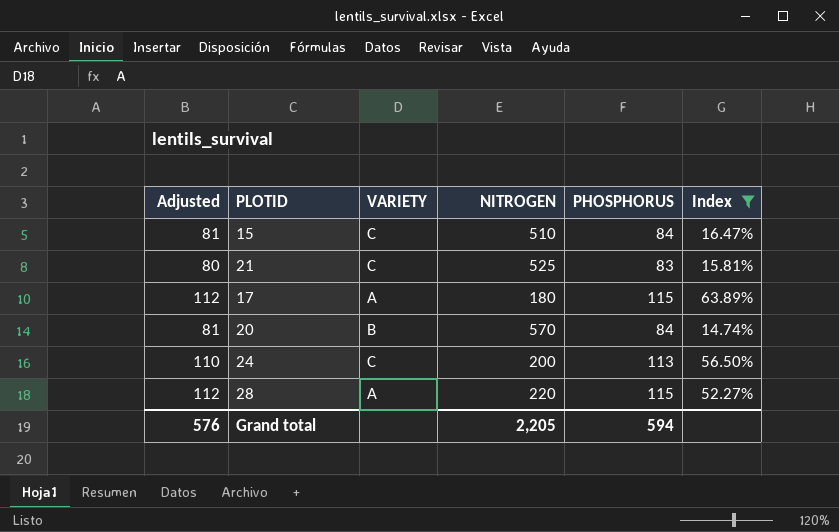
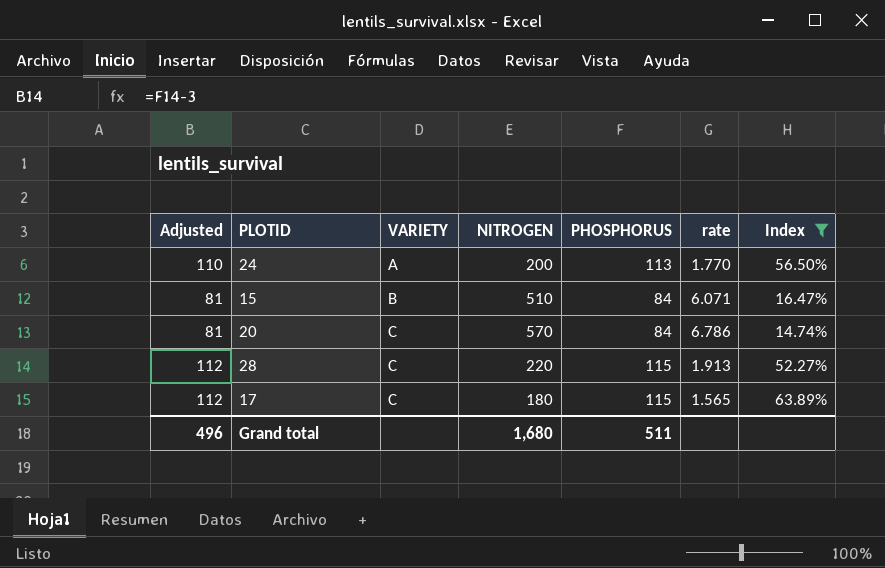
row order: none -> VARIETY ascending
column rate | formula: none -> [NITROGEN] / [PHOSPHORUS]
row 21: 80 | C | 525 | 83 | 15.81% -> none
24 | VARIETY: C -> A
15 | VARIETY: C -> B
20 | VARIETY: B -> C
28 | VARIETY: A -> C
17 | VARIETY: A -> C
Grand total | Adjusted: 576 -> 496
Grand total | NITROGEN: 2,205 -> 1,680
Grand total | PHOSPHORUS: 594 -> 511

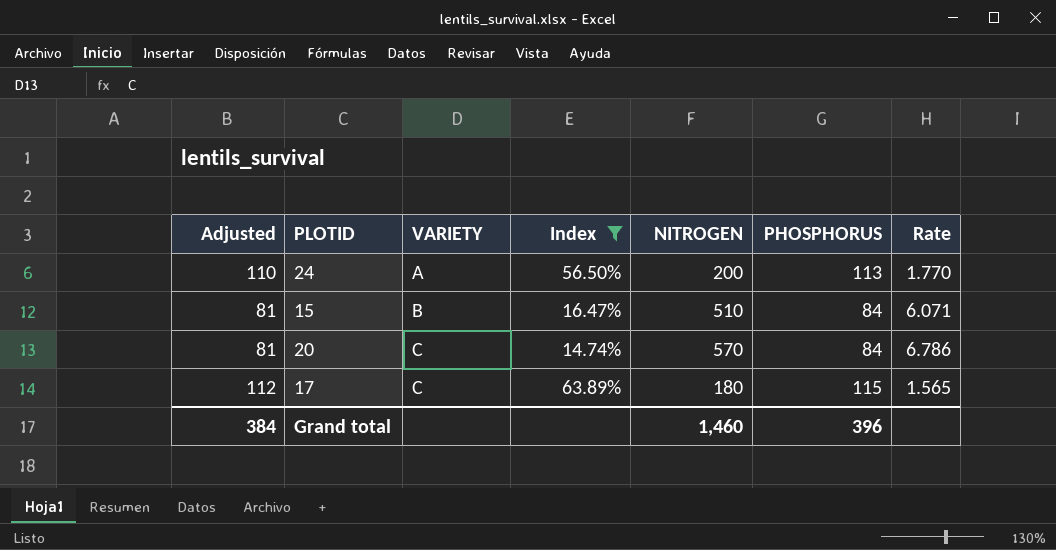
column Index | position: 7 -> 4
column name: rate -> Rate
row 28: 112 | C | 220 | 115 | 1.913 | 52.27% -> none
Grand total | Adjusted: 496 -> 384
Grand total | NITROGEN: 1,680 -> 1,460
Grand total | PHOSPHORUS: 511 -> 396

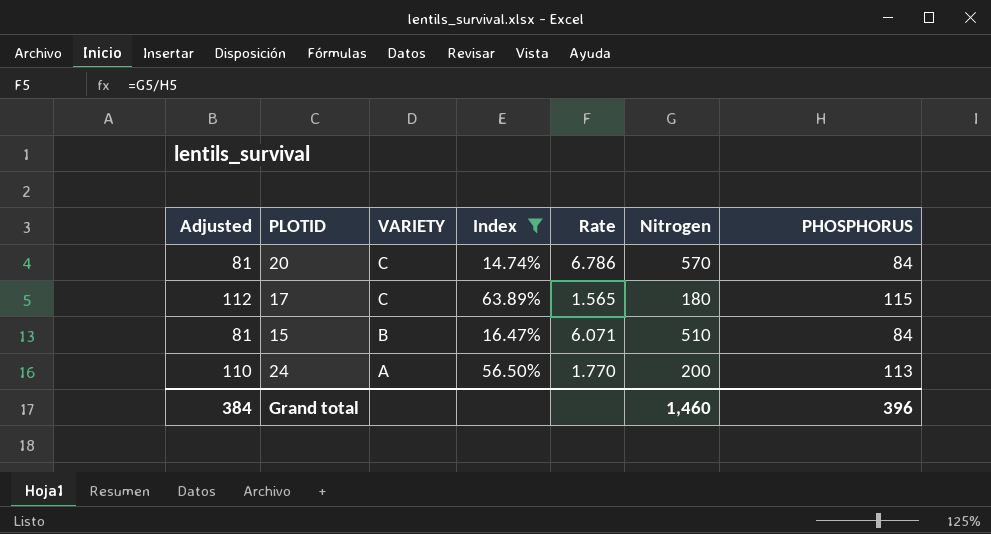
row order: VARIETY ascending -> VARIETY descending
column Rate | position: 7 -> 5
column name: NITROGEN -> Nitrogen

